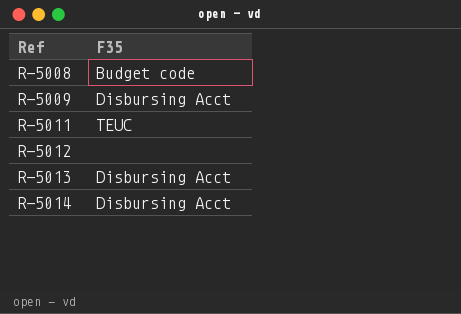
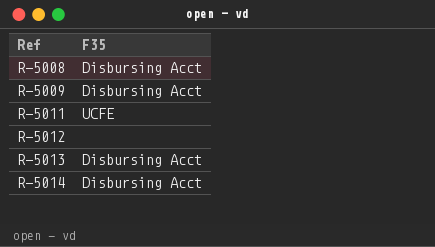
R-5008 | F35: Budget code -> Disbursing Acct
R-5011 | F35: TEUC -> UCFE

